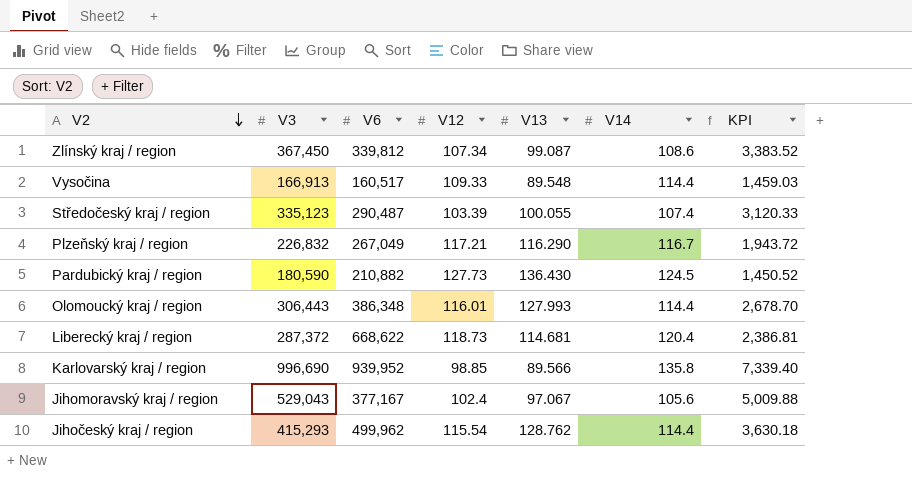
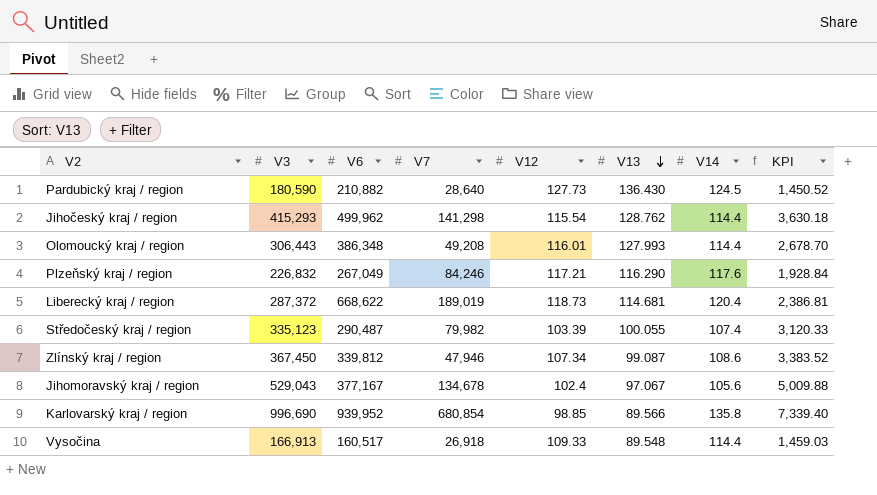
row order: V2 descending -> V13 descending
column V7 | position: none -> 4
Plzeňský kraj / region | V14: 116.7 -> 117.6
Plzeňský kraj / region | KPI: 1,943.72 -> 1,928.84

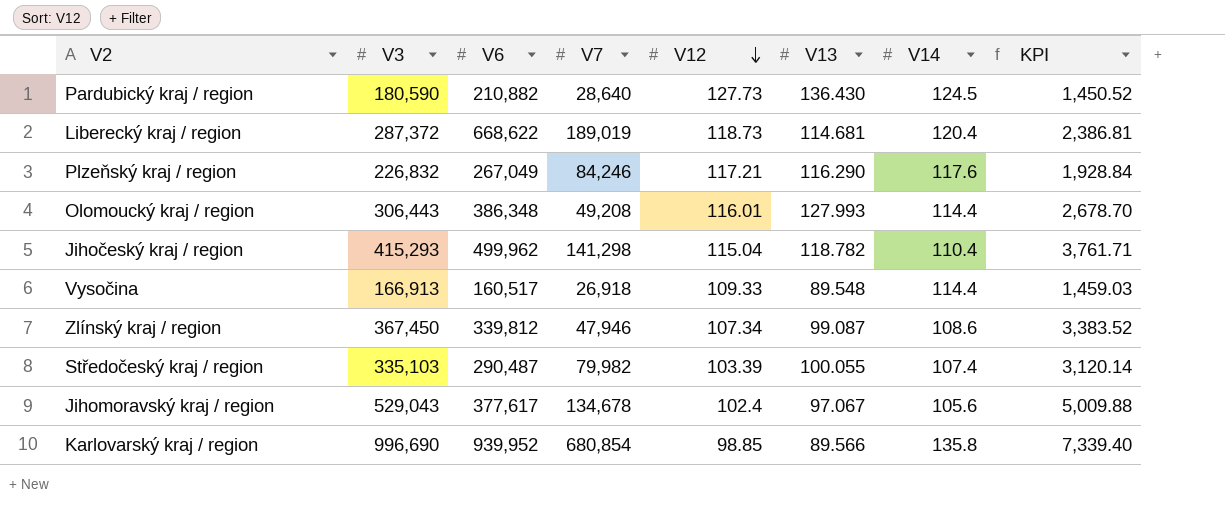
row order: V13 descending -> V12 descending
Jihočeský kraj / region | V12: 115.54 -> 115.04
Jihočeský kraj / region | V13: 128.762 -> 118.782
Jihočeský kraj / region | V14: 114.4 -> 110.4
Jihočeský kraj / region | KPI: 3,630.18 -> 3,761.71
Středočeský kraj / region | V3: 335,123 -> 335,103
Středočeský kraj / region | KPI: 3,120.33 -> 3,120.14
Jihomoravský kraj / region | V6: 377,167 -> 377,617

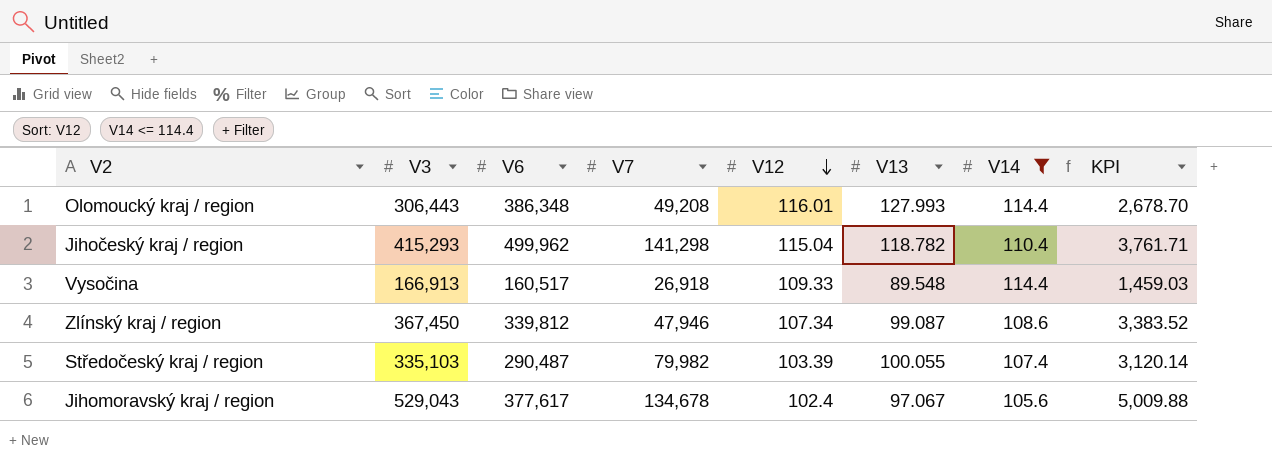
filter: none -> V14 <= 114.4

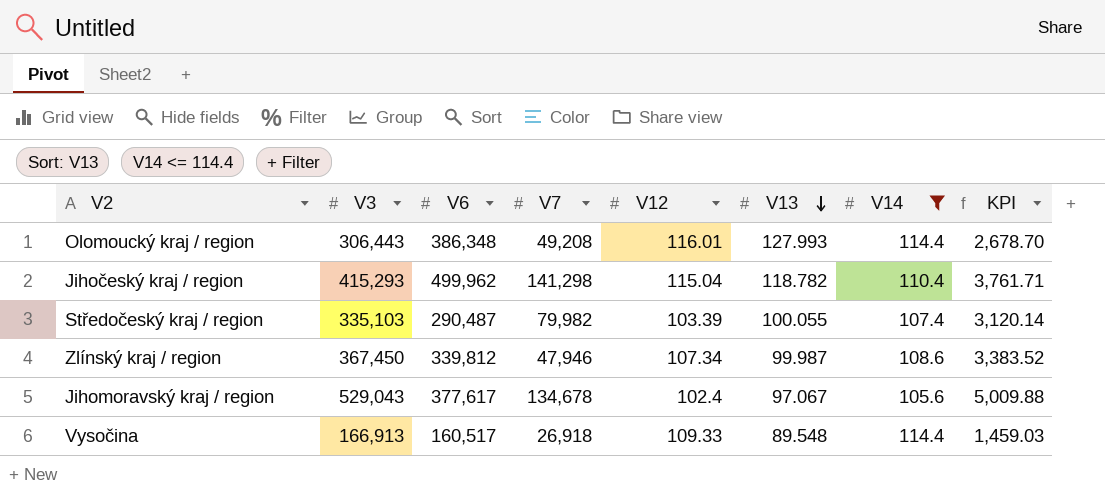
row order: V12 descending -> V13 descending
Zlínský kraj / region | V13: 99.087 -> 99.987

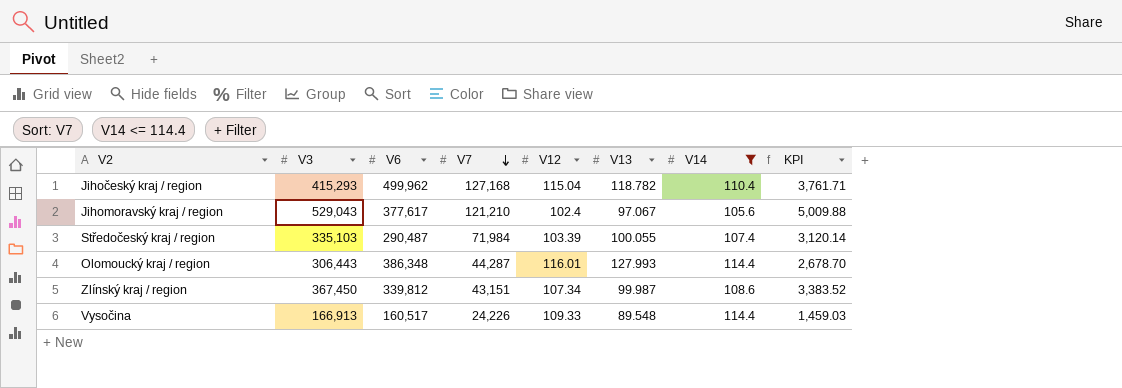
row order: V13 descending -> V7 descending
Jihočeský kraj / region | V7: 141,298 -> 127,168
Jihomoravský kraj / region | V7: 134,678 -> 121,210
Středočeský kraj / region | V7: 79,982 -> 71,984
Olomoucký kraj / region | V7: 49,208 -> 44,287
Zlínský kraj / region | V7: 47,946 -> 43,151
Vysočina | V7: 26,918 -> 24,226

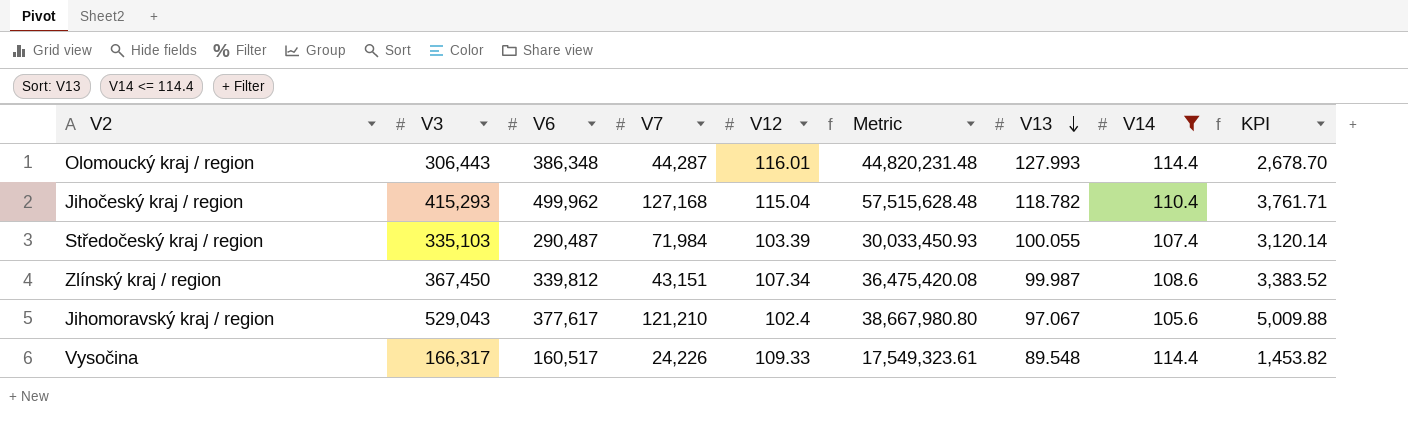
row order: V7 descending -> V13 descending
column Metric | formula: none -> [V6] * [V12]
Vysočina | V3: 166,913 -> 166,317
Vysočina | KPI: 1,459.03 -> 1,453.82

